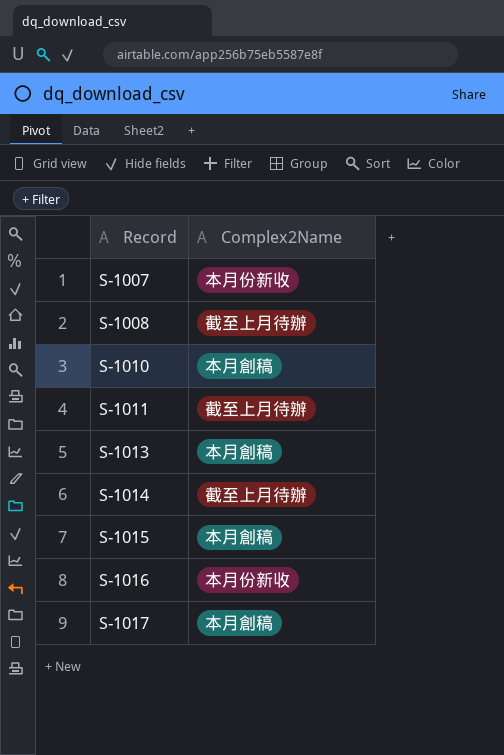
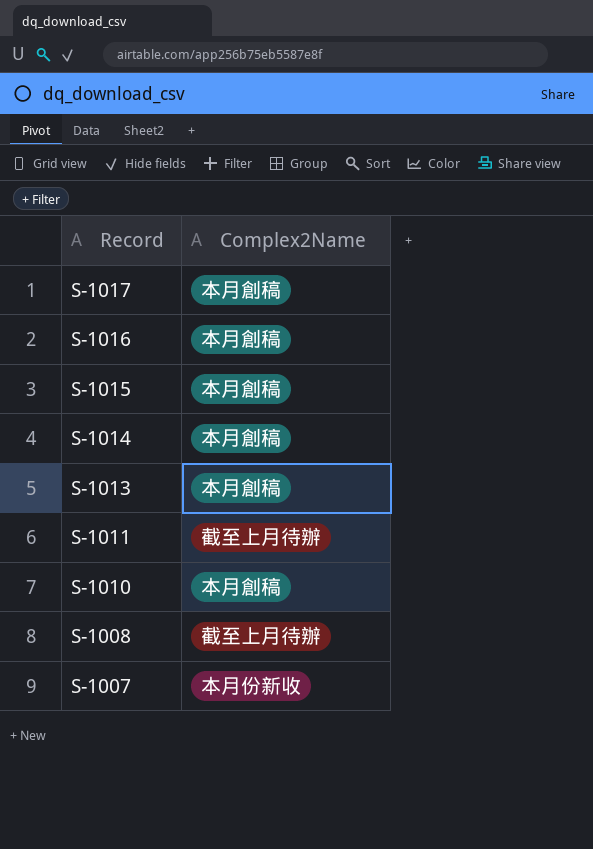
row order: Record ascending -> Record descending
S-1016 | Complex2Name: 本月份新收 -> 本月創稿
S-1014 | Complex2Name: 截至上月待辦 -> 本月創稿

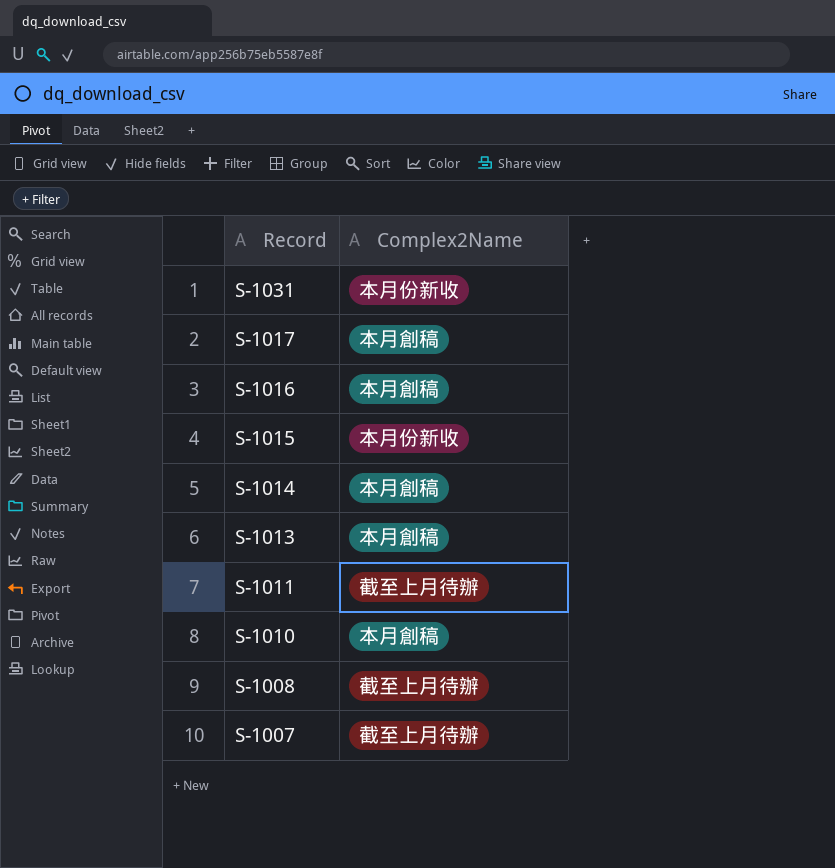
row S-1031: none -> 本月份新收
S-1015 | Complex2Name: 本月創稿 -> 本月份新收
S-1007 | Complex2Name: 本月份新收 -> 截至上月待辦

